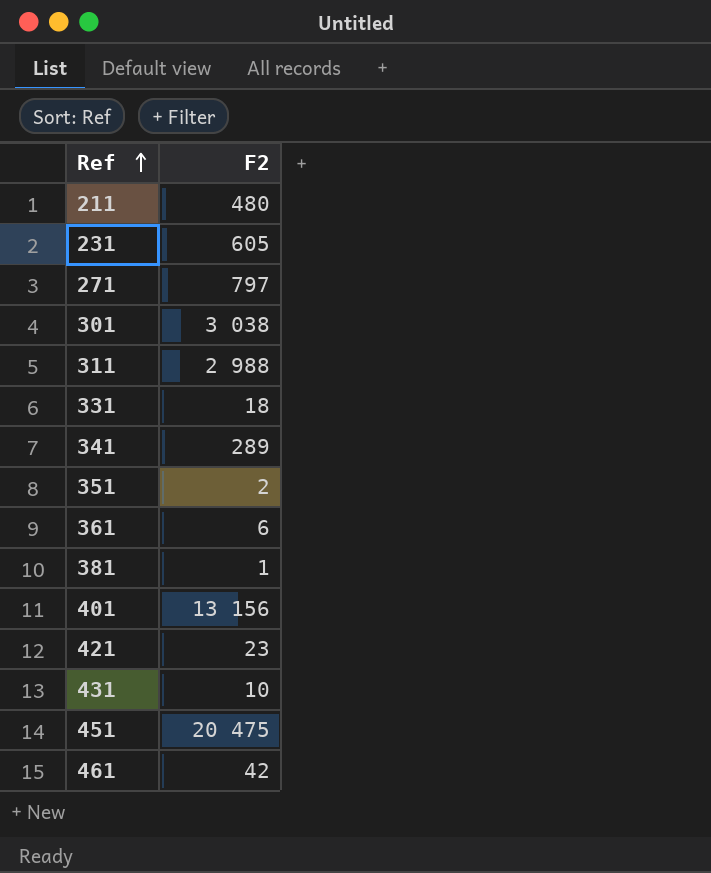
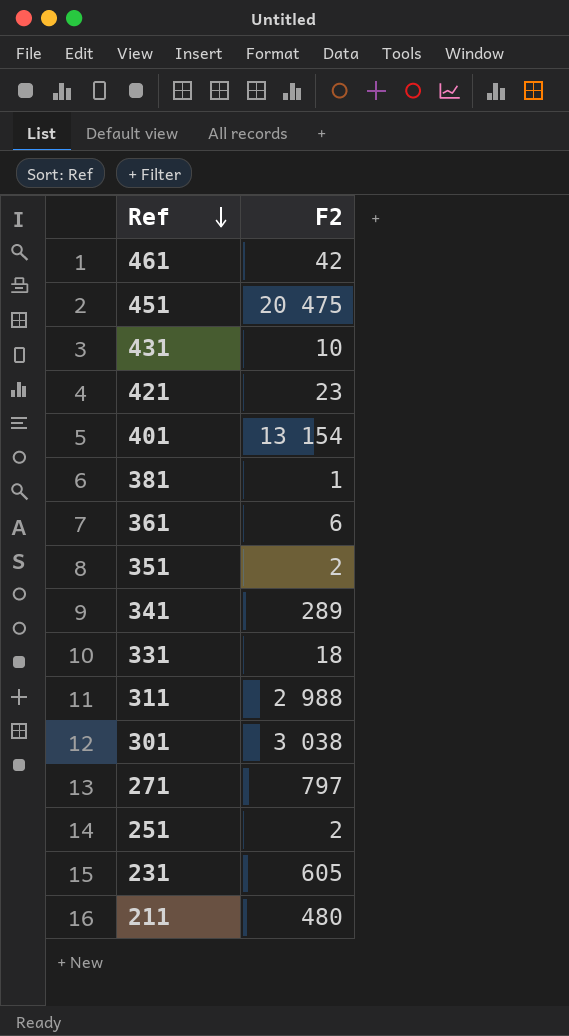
row order: Ref ascending -> Ref descending
401 | F2: 13 156 -> 13 154
row 251: none -> 2

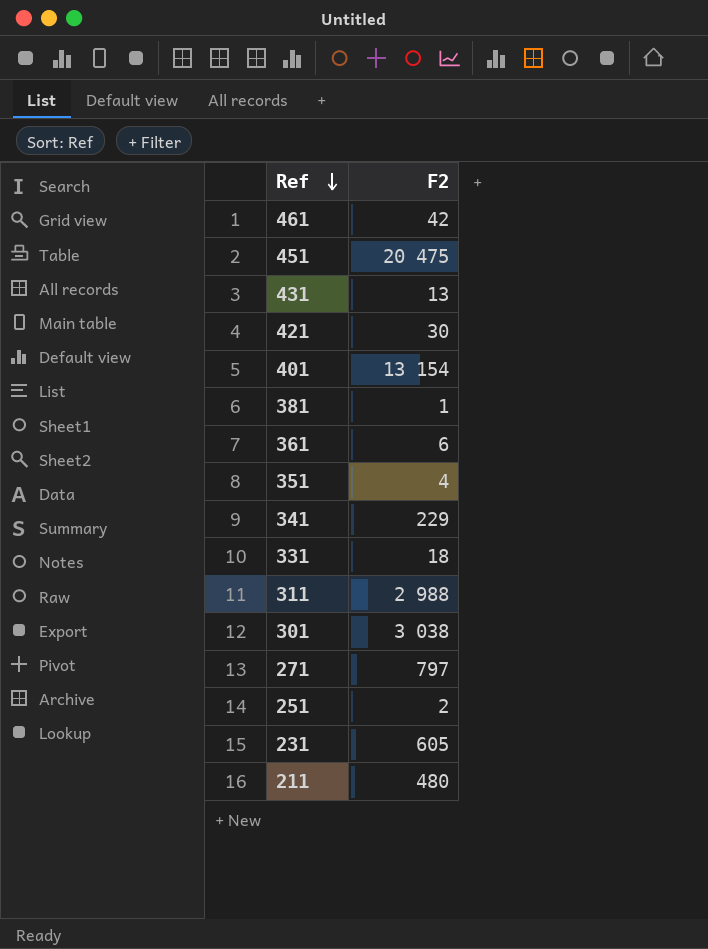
431 | F2: 10 -> 13
421 | F2: 23 -> 30
351 | F2: 2 -> 4
341 | F2: 289 -> 229

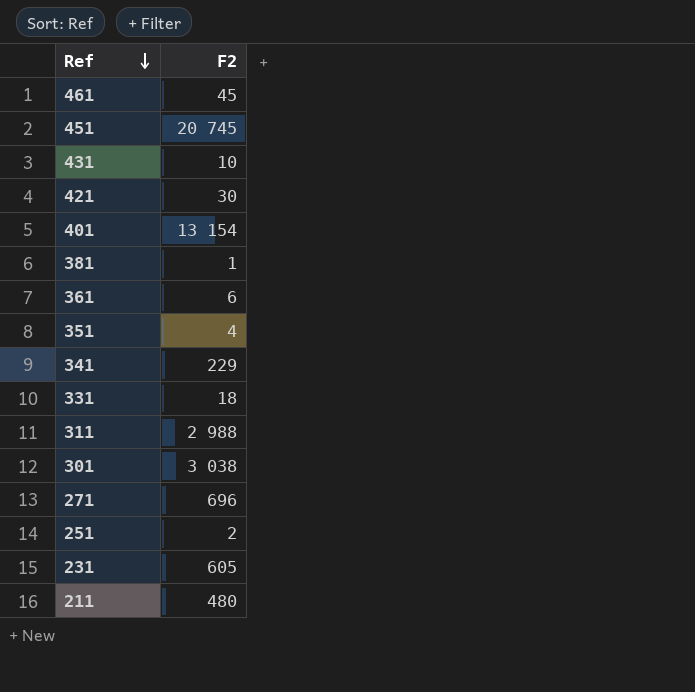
461 | F2: 42 -> 45
451 | F2: 20 475 -> 20 745
431 | F2: 13 -> 10
271 | F2: 797 -> 696

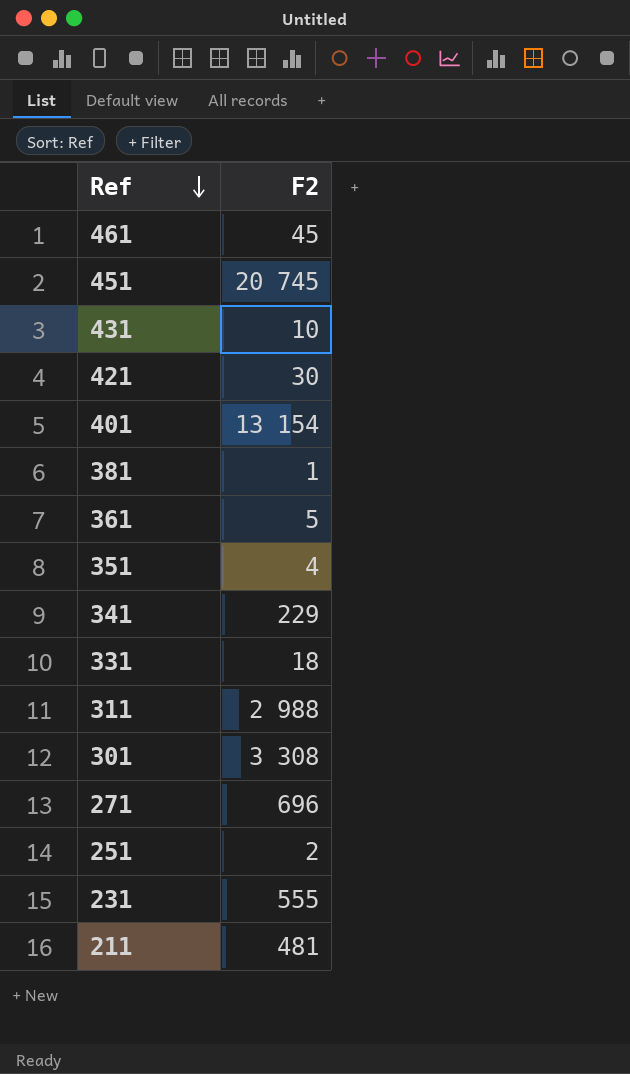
361 | F2: 6 -> 5
301 | F2: 3 038 -> 3 308
231 | F2: 605 -> 555
211 | F2: 480 -> 481

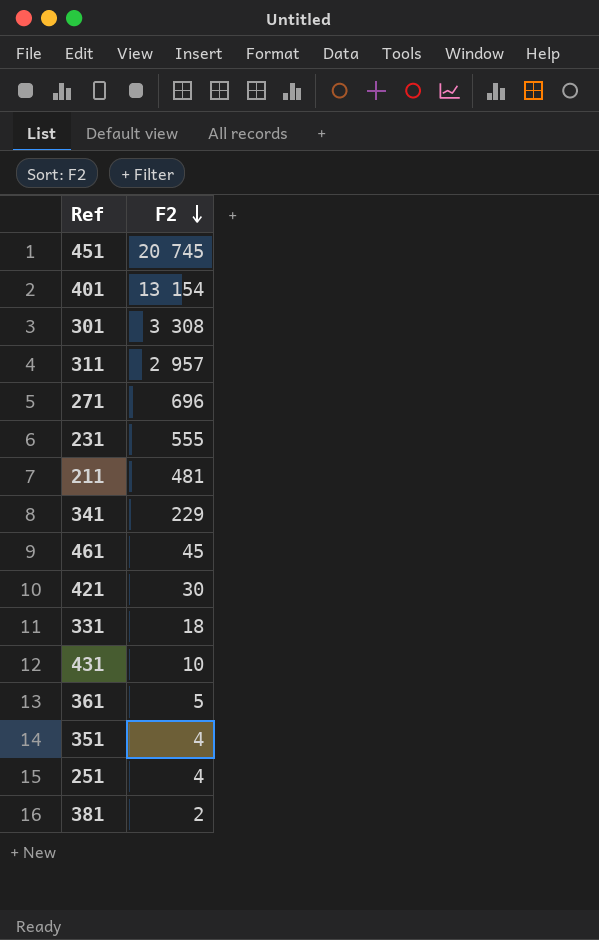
row order: Ref descending -> F2 descending
311 | F2: 2 988 -> 2 957
251 | F2: 2 -> 4
381 | F2: 1 -> 2

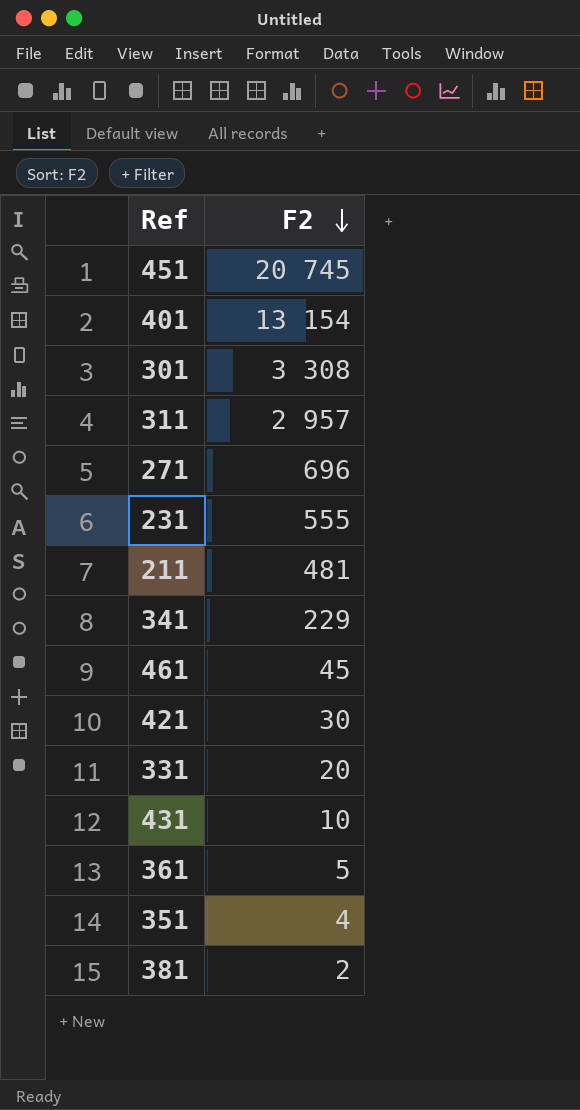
row 251: 4 -> none
331 | F2: 18 -> 20

